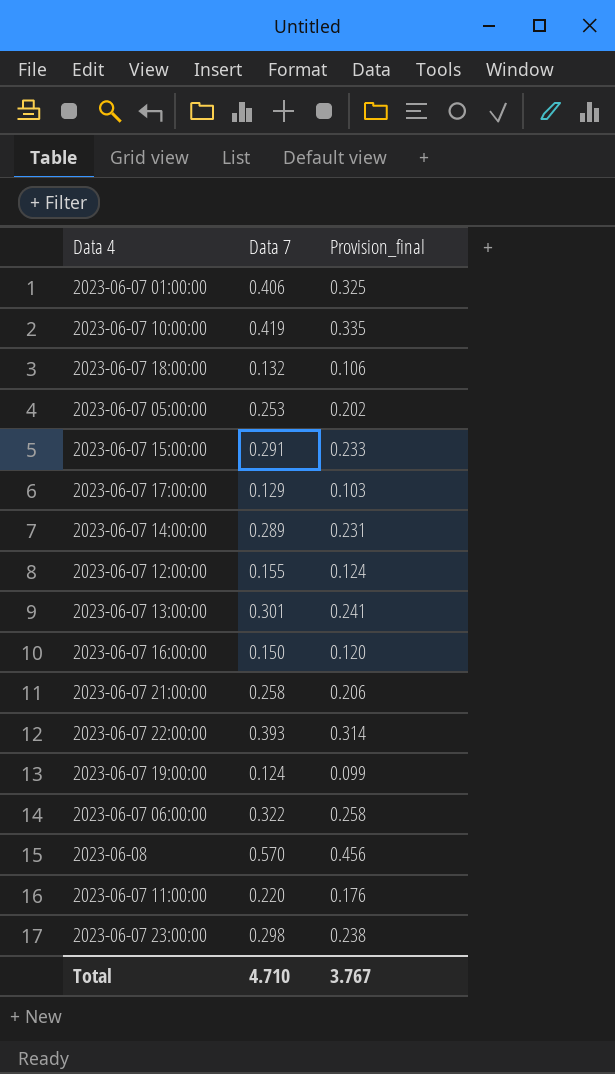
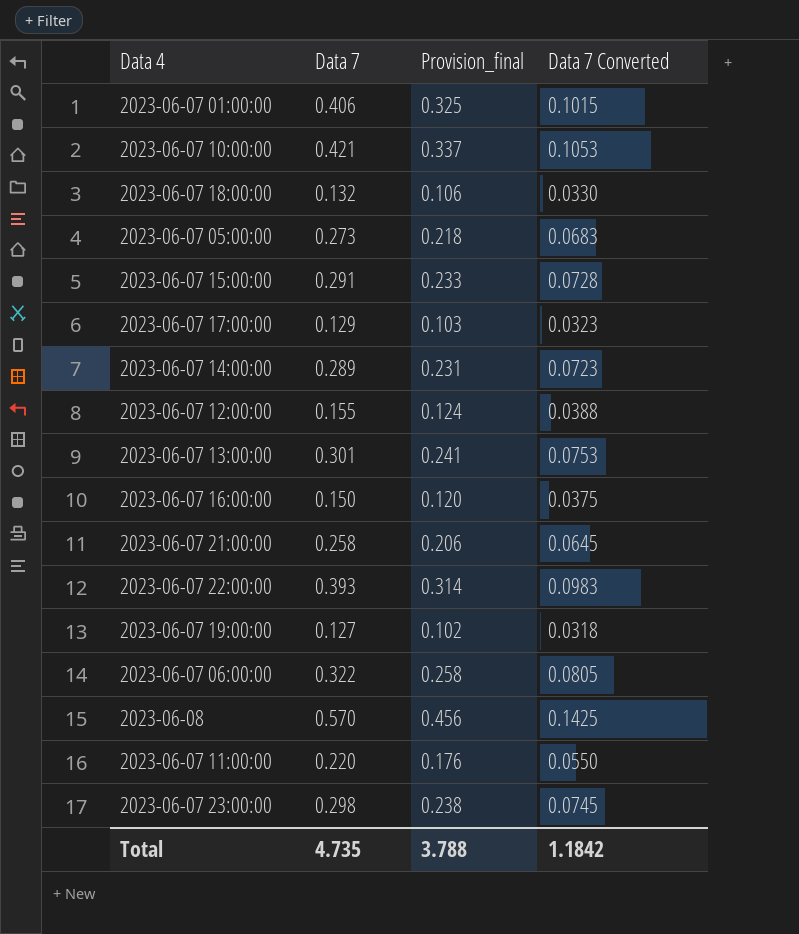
column Data 7 Converted | formula: none -> [Data 7] * 0.25
2023-06-07 10:00:00 | Data 7: 0.419 -> 0.421
2023-06-07 10:00:00 | Provision_final: 0.335 -> 0.337
2023-06-07 05:00:00 | Data 7: 0.253 -> 0.273
2023-06-07 05:00:00 | Provision_final: 0.202 -> 0.218
2023-06-07 19:00:00 | Data 7: 0.124 -> 0.127
2023-06-07 19:00:00 | Provision_final: 0.099 -> 0.102
Total | Data 7: 4.710 -> 4.735
Total | Provision_final: 3.767 -> 3.788

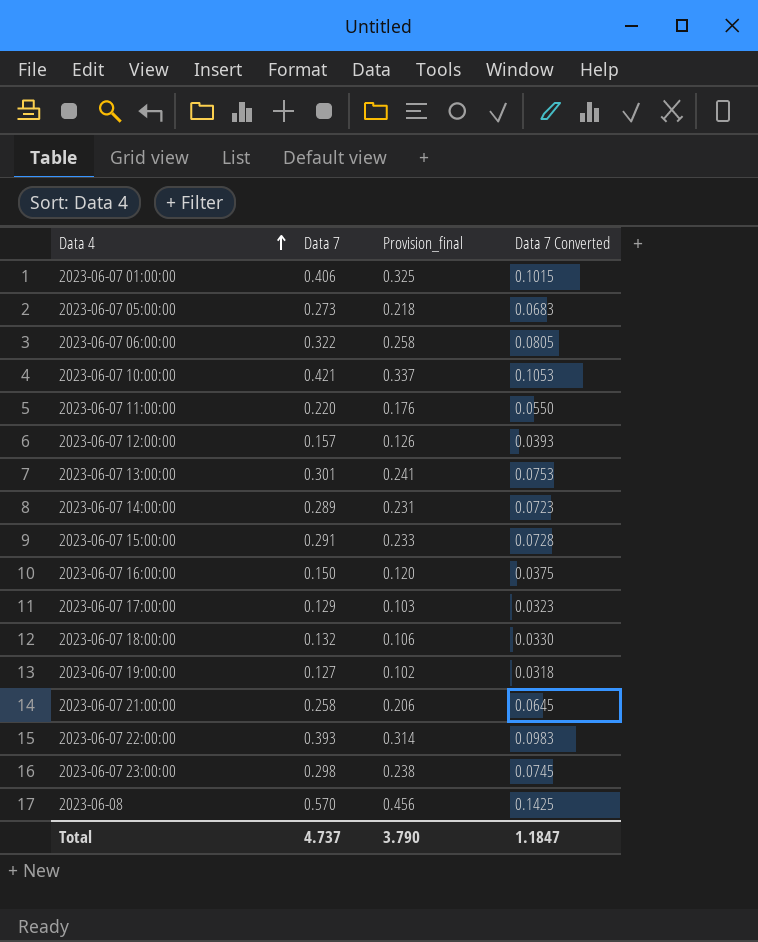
row order: none -> Data 4 ascending
2023-06-07 12:00:00 | Data 7: 0.155 -> 0.157
2023-06-07 12:00:00 | Provision_final: 0.124 -> 0.126
2023-06-07 12:00:00 | Data 7 Converted: 0.0388 -> 0.0393
Total | Data 7: 4.735 -> 4.737
Total | Provision_final: 3.788 -> 3.790
Total | Data 7 Converted: 1.1842 -> 1.1847

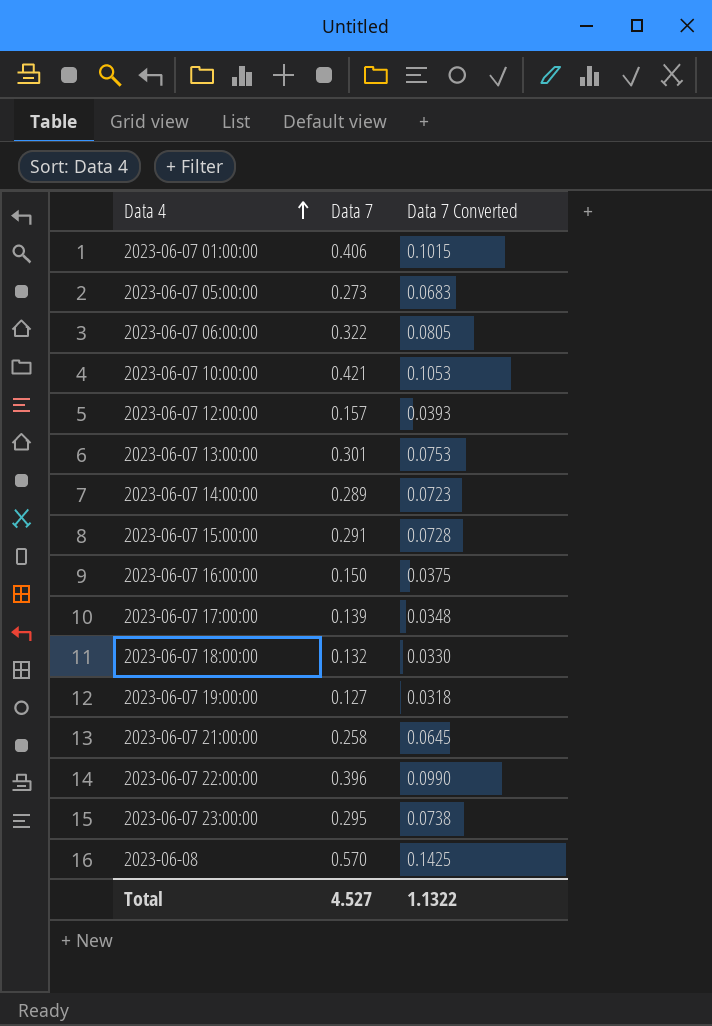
column Provision_final | formula: [Data 7] * 0.8 -> none
row 2023-06-07 11:00:00: 0.220 | 0.176 | 0.0550 -> none
2023-06-07 17:00:00 | Data 7: 0.129 -> 0.139
2023-06-07 17:00:00 | Data 7 Converted: 0.0323 -> 0.0348
2023-06-07 22:00:00 | Data 7: 0.393 -> 0.396
2023-06-07 22:00:00 | Data 7 Converted: 0.0983 -> 0.0990
2023-06-07 23:00:00 | Data 7: 0.298 -> 0.295
2023-06-07 23:00:00 | Data 7 Converted: 0.0745 -> 0.0738
Total | Data 7: 4.737 -> 4.527
Total | Data 7 Converted: 1.1847 -> 1.1322

